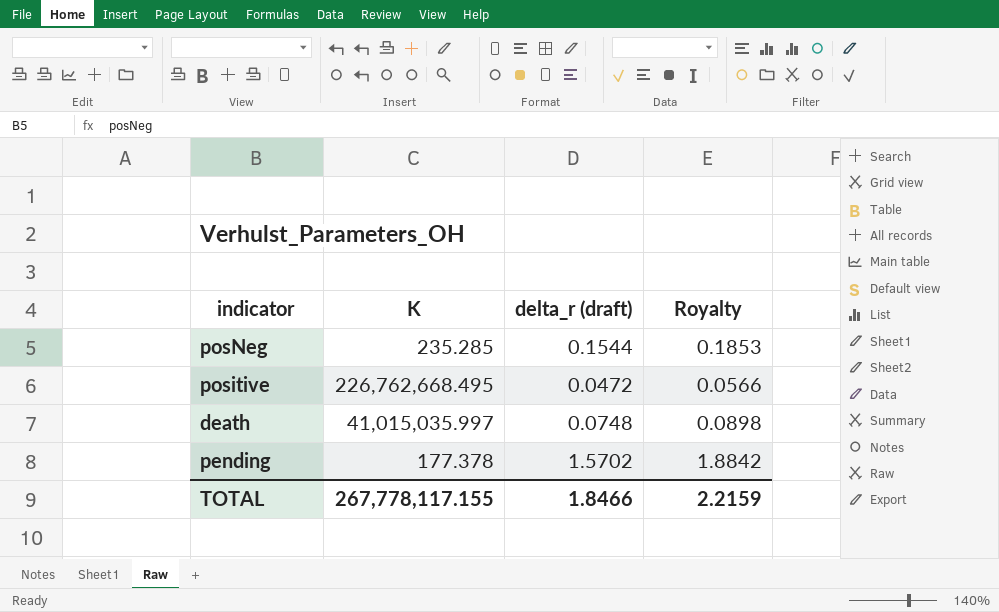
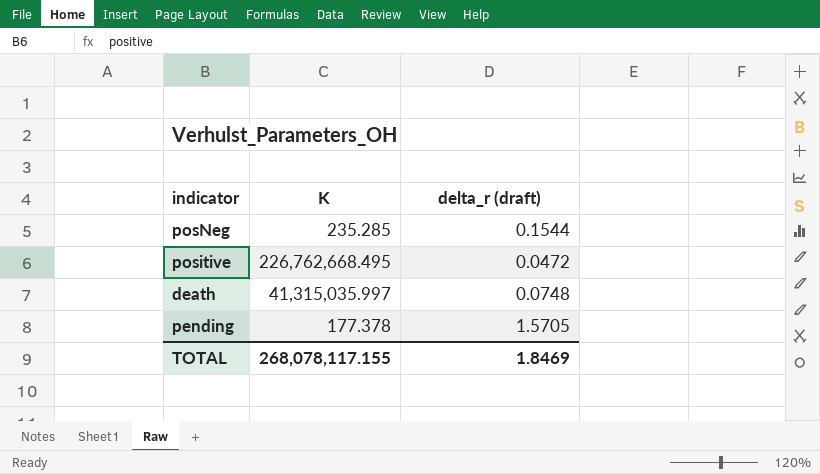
column Royalty | formula: [delta_r (draft)] * 1.2 -> none
death | K: 41,015,035.997 -> 41,315,035.997
pending | delta_r (draft): 1.5702 -> 1.5705
TOTAL | K: 267,778,117.155 -> 268,078,117.155
TOTAL | delta_r (draft): 1.8466 -> 1.8469

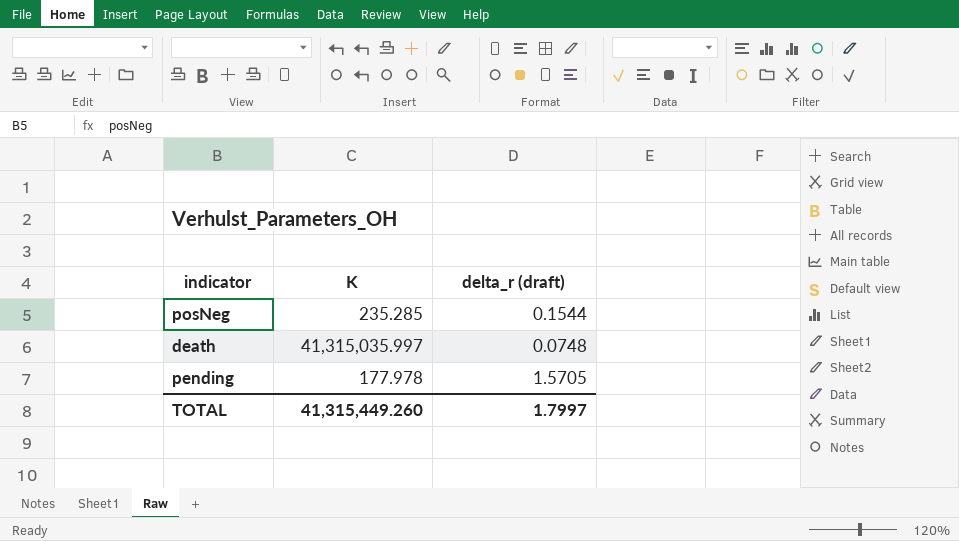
row positive: 226,762,668.495 | 0.0472 -> none
pending | K: 177.378 -> 177.978
TOTAL | K: 268,078,117.155 -> 41,315,449.260
TOTAL | delta_r (draft): 1.8469 -> 1.7997

